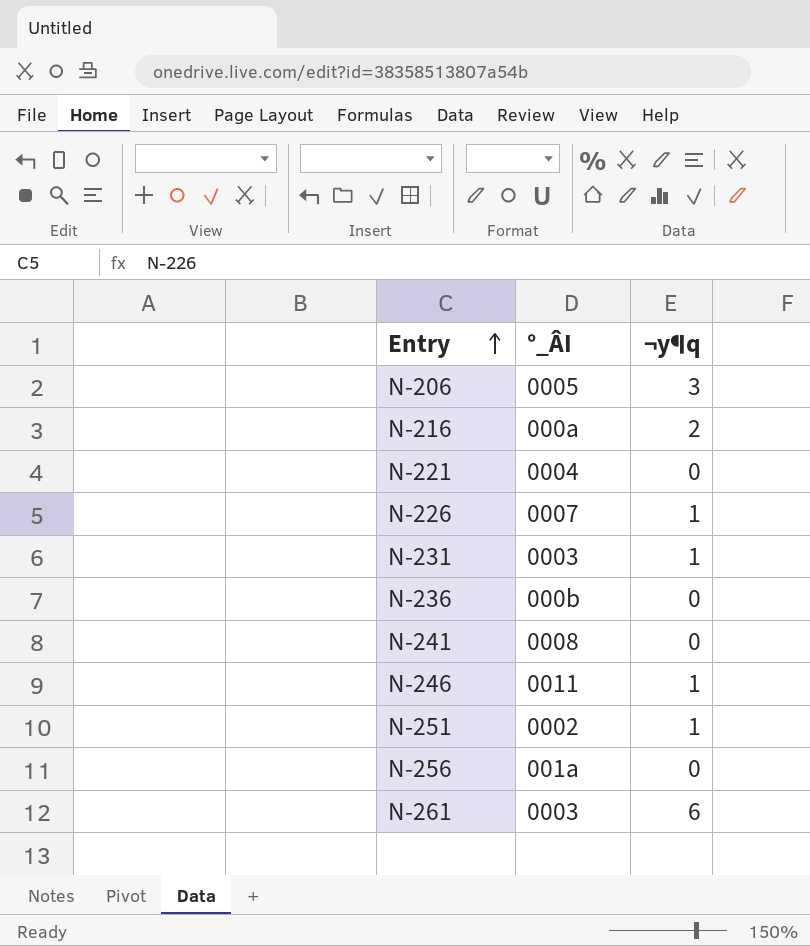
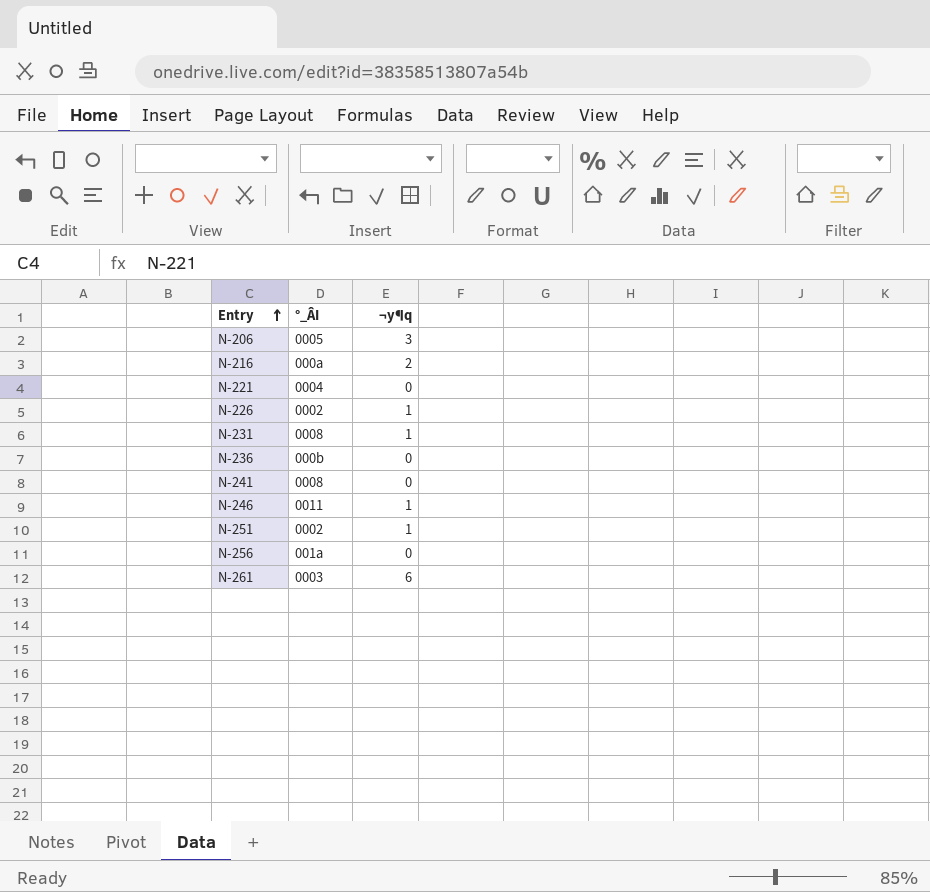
N-226 | °_ÂI: 0007 -> 0002
N-231 | °_ÂI: 0003 -> 0008

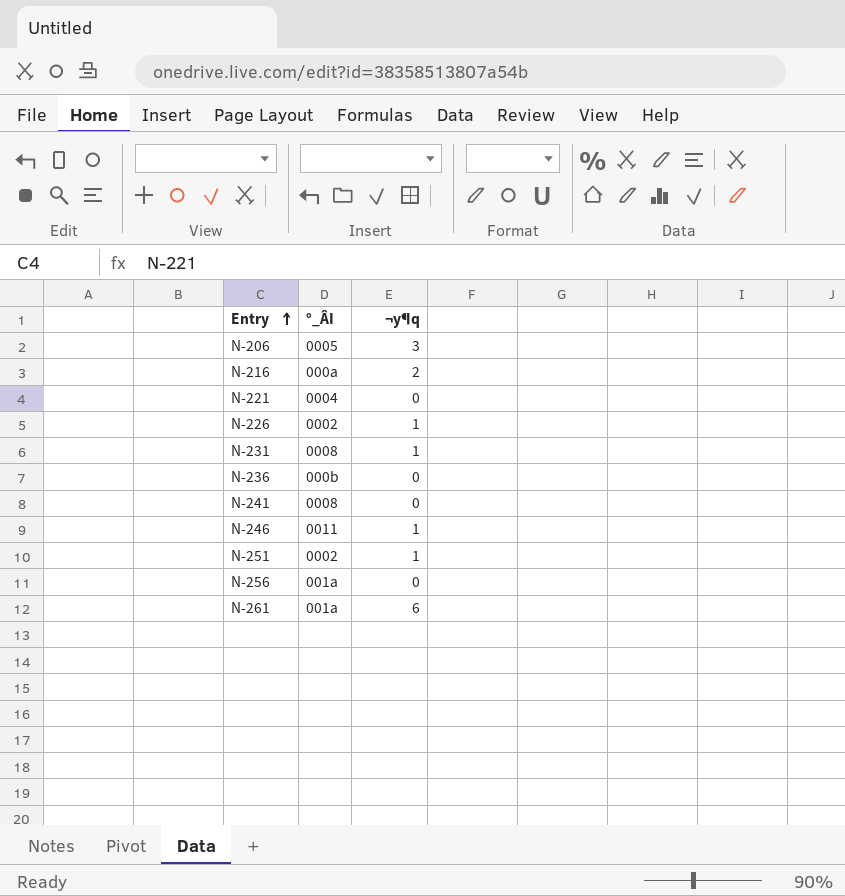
N-261 | °_ÂI: 0003 -> 001a

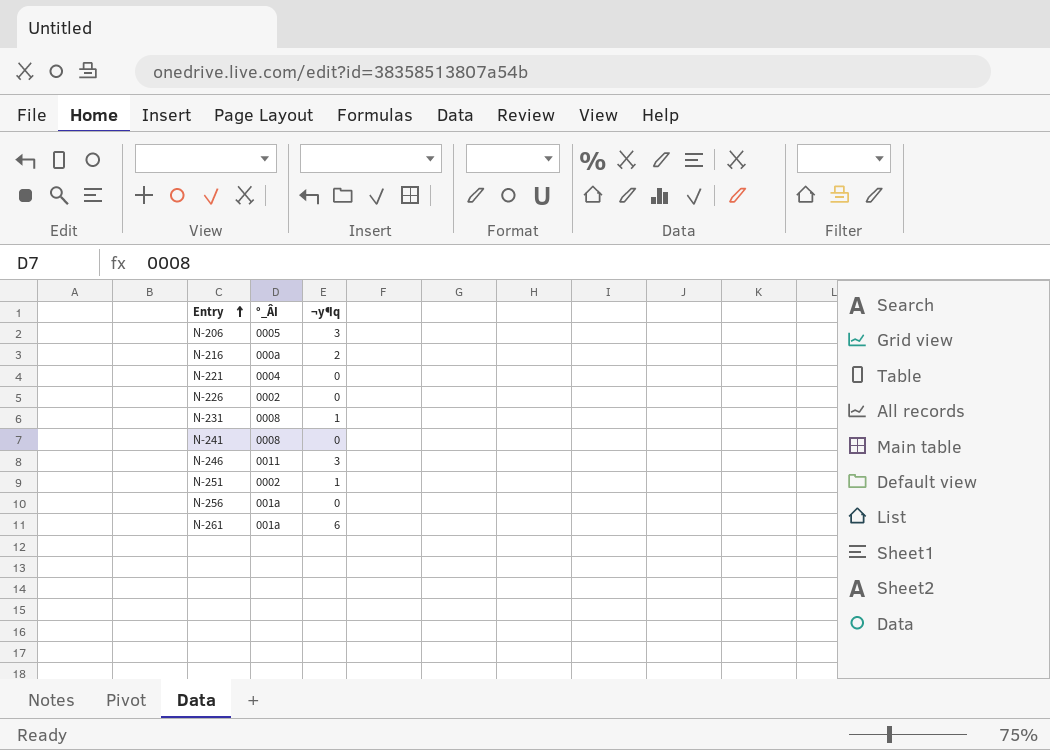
row N-236: 000b | 0 -> none
N-226 | ¬y¶q: 1 -> 0
N-246 | ¬y¶q: 1 -> 3

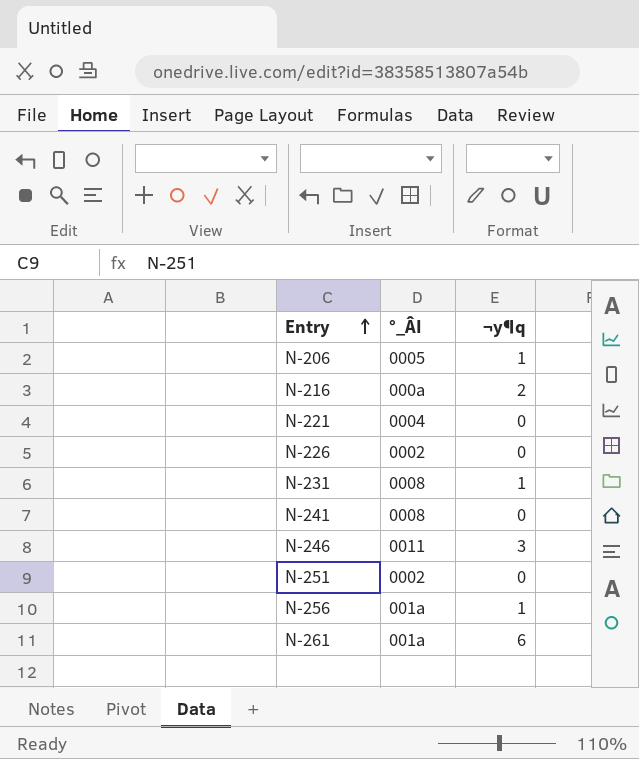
N-206 | ¬y¶q: 3 -> 1
N-251 | ¬y¶q: 1 -> 0
N-256 | ¬y¶q: 0 -> 1

